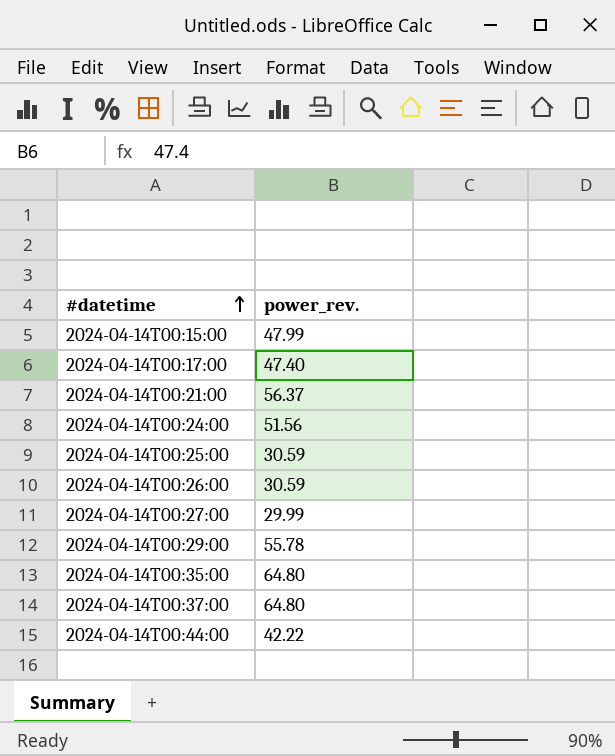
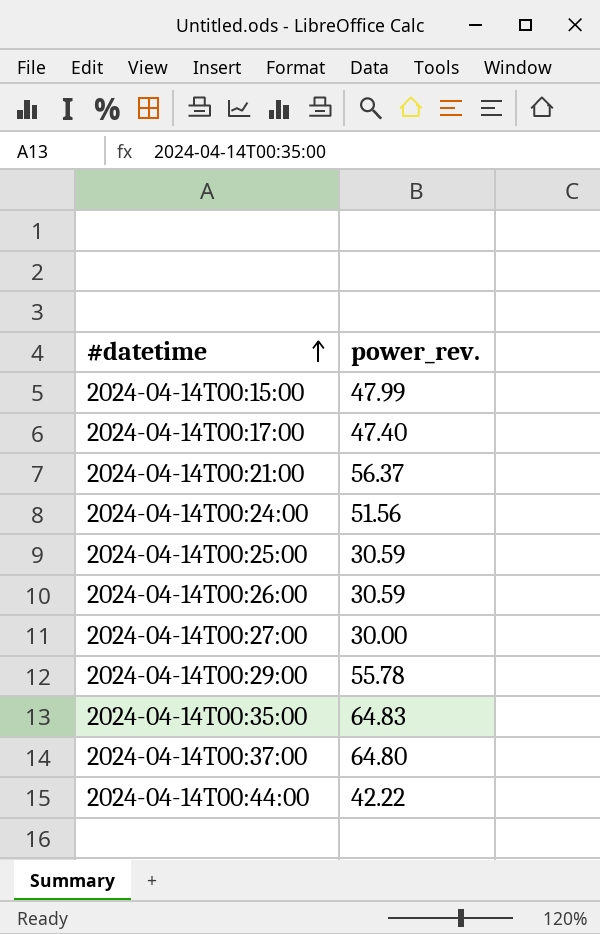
2024-04-14T00:27:00 | power_rev.: 29.99 -> 30.00
2024-04-14T00:35:00 | power_rev.: 64.80 -> 64.83

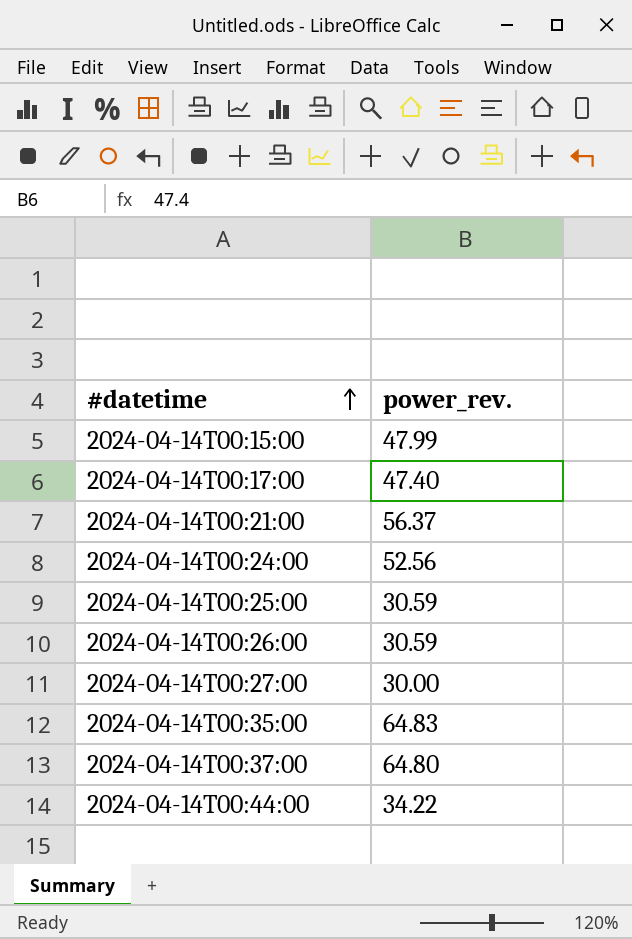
row 2024-04-14T00:29:00: 55.78 -> none
2024-04-14T00:24:00 | power_rev.: 51.56 -> 52.56
2024-04-14T00:44:00 | power_rev.: 42.22 -> 34.22

